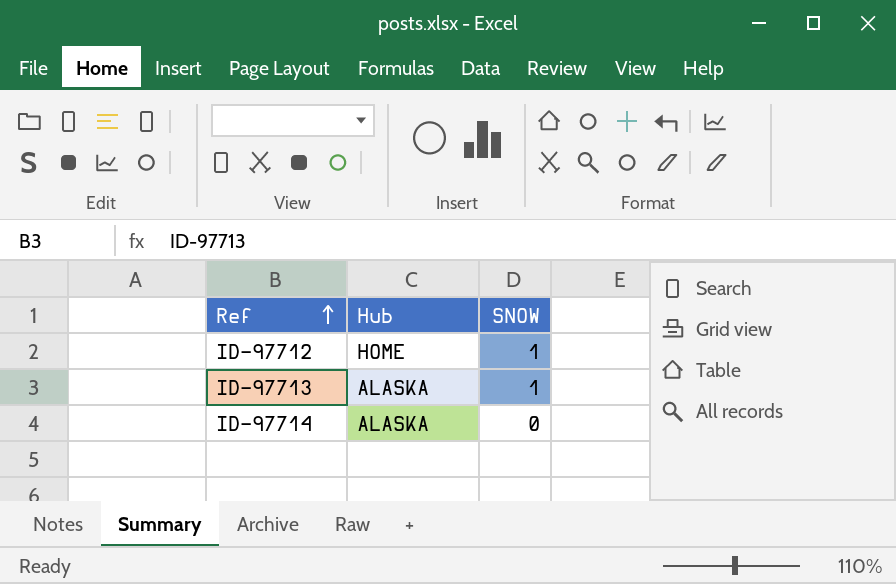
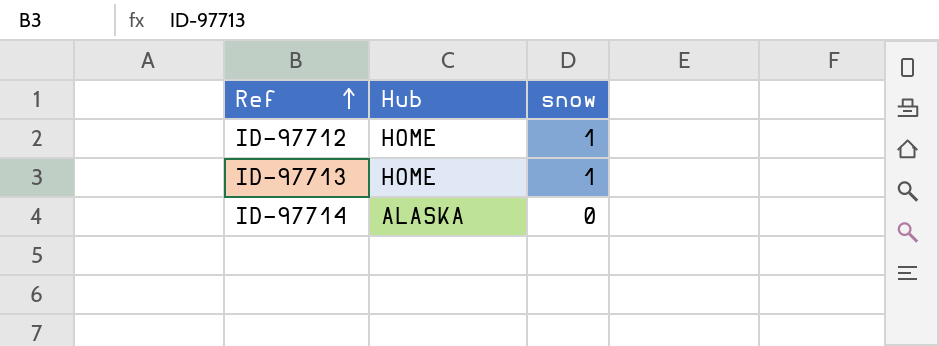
column name: SNOW -> snow
ID-97713 | Hub: ALASKA -> HOME

